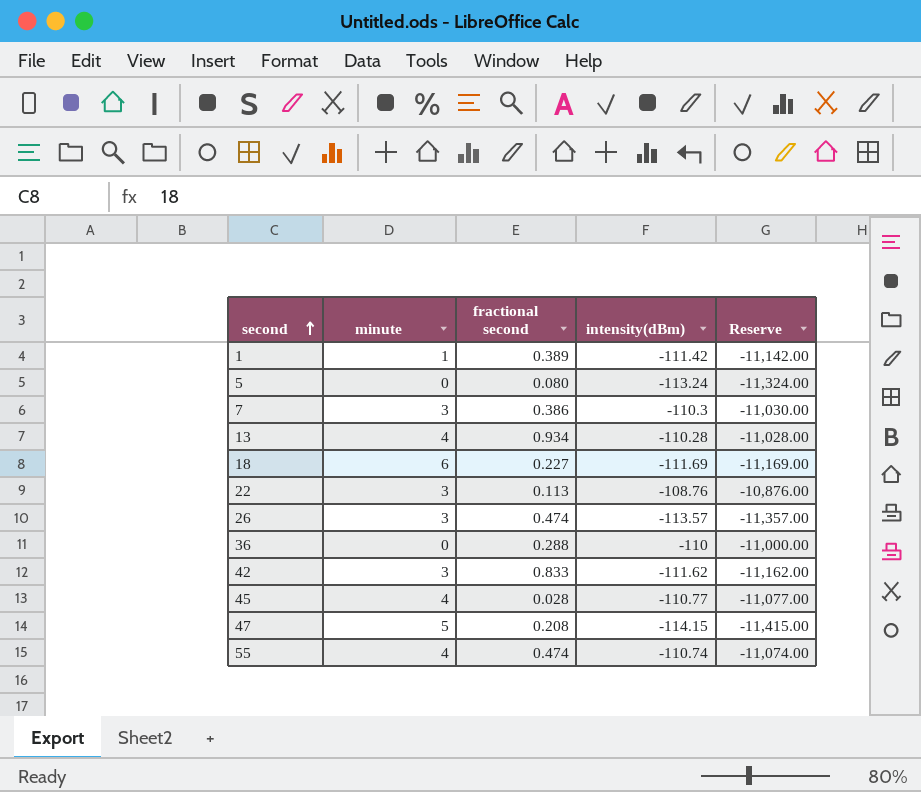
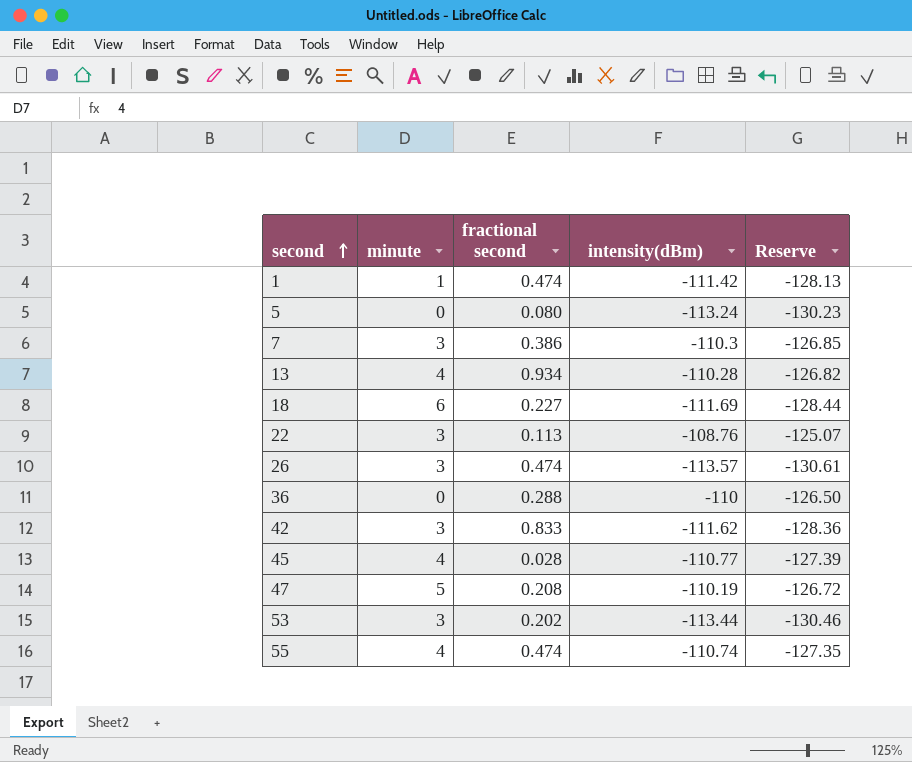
column Reserve | formula: [intensity(dBm)] * 100 -> [intensity(dBm)] * 1.15
1 | fractional second: 0.389 -> 0.474
47 | intensity(dBm): -114.15 -> -110.19
row 53: none -> 3 | 0.202 | -113.44 | -130.46

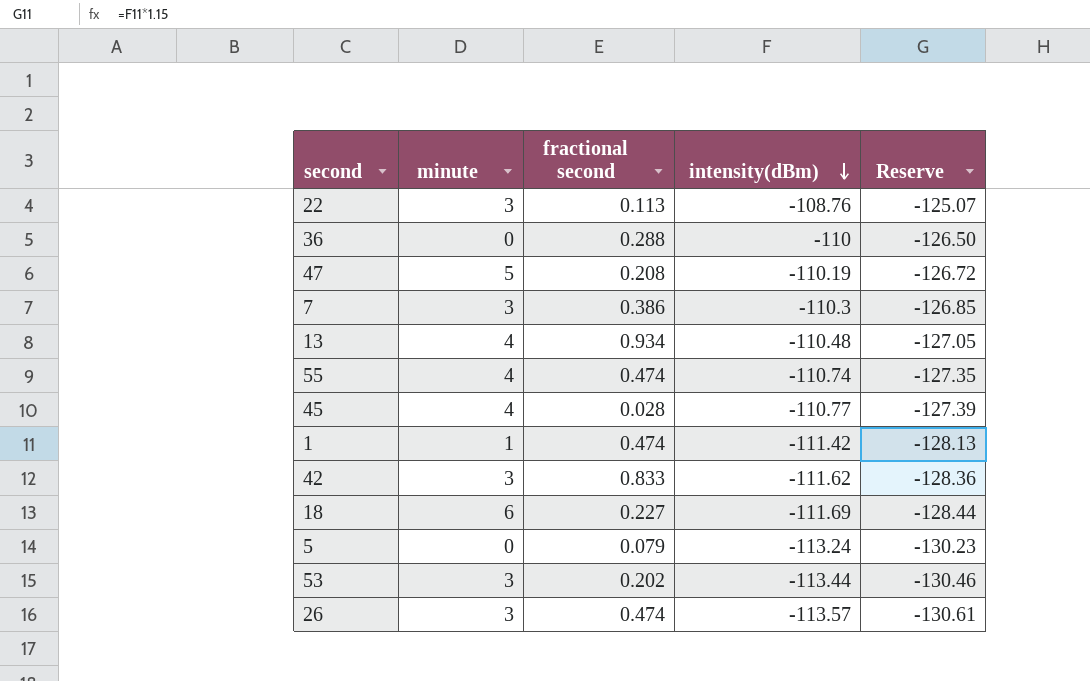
row order: second ascending -> intensity(dBm) descending
13 | intensity(dBm): -110.28 -> -110.48
13 | Reserve: -126.82 -> -127.05
5 | fractional second: 0.080 -> 0.079

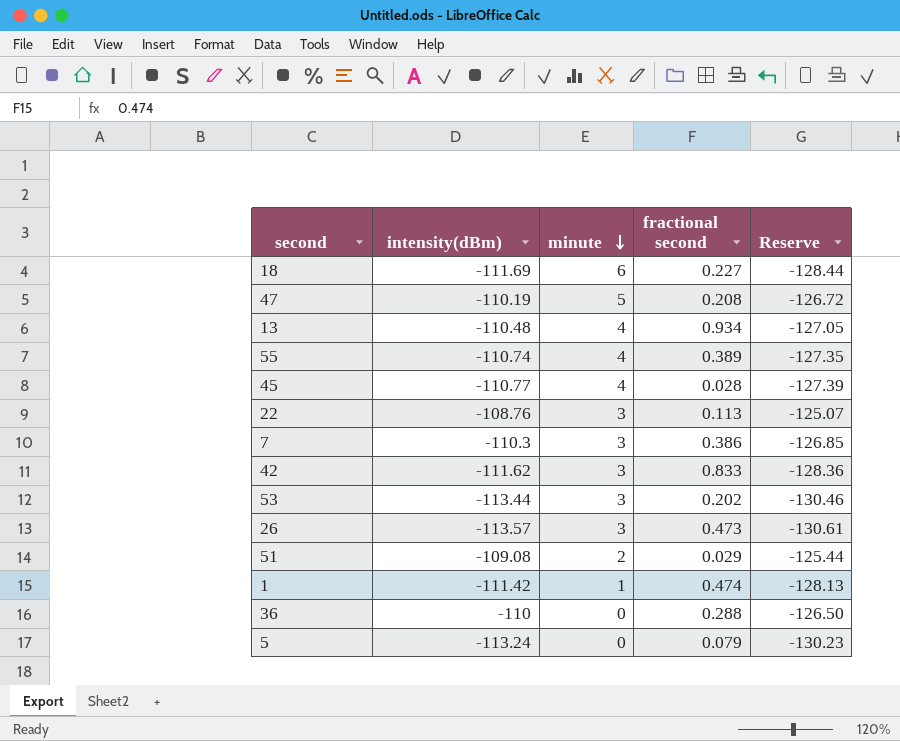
row order: intensity(dBm) descending -> minute descending
column intensity(dBm) | position: 4 -> 2
55 | fractional second: 0.474 -> 0.389
26 | fractional second: 0.474 -> 0.473
row 51: none -> -109.08 | 2 | 0.029 | -125.44

